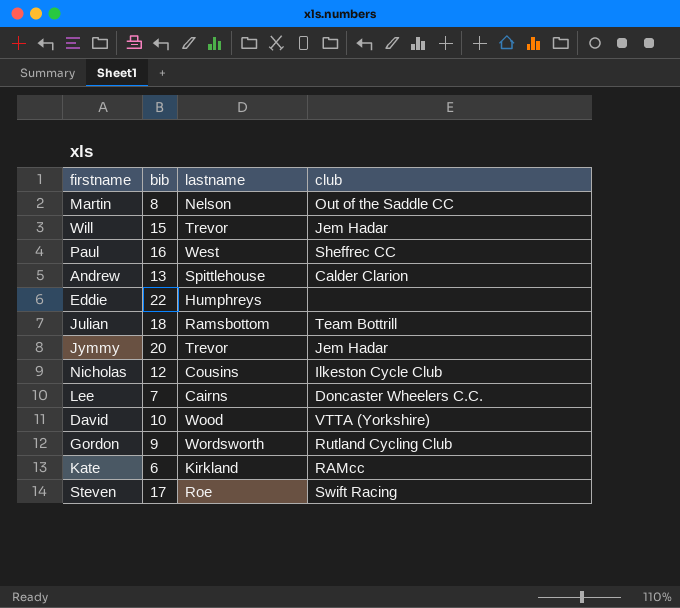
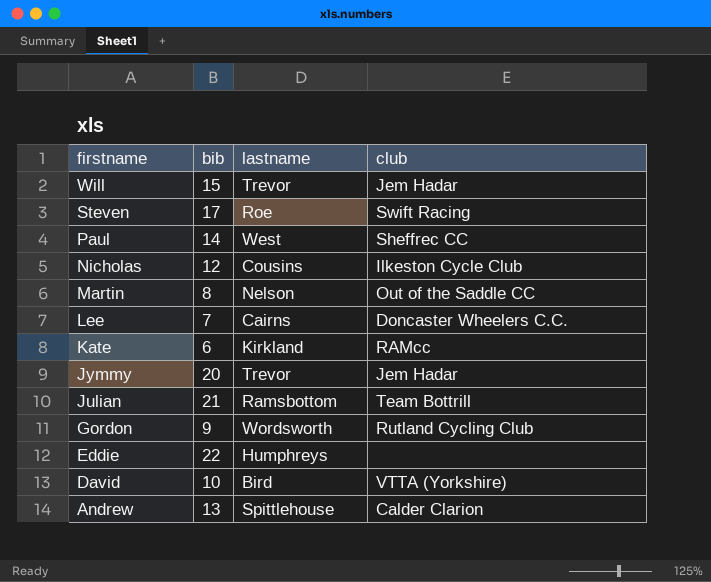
row order: none -> firstname descending
Paul | bib: 16 -> 14
Julian | bib: 18 -> 21
David | lastname: Wood -> Bird

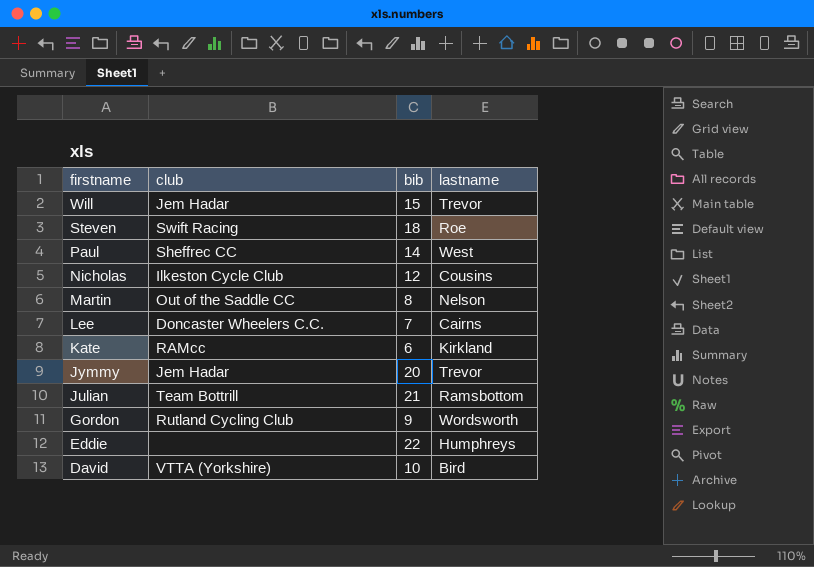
column club | position: 4 -> 2
row Andrew: 13 | Spittlehouse | Calder Clarion -> none
Steven | bib: 17 -> 18

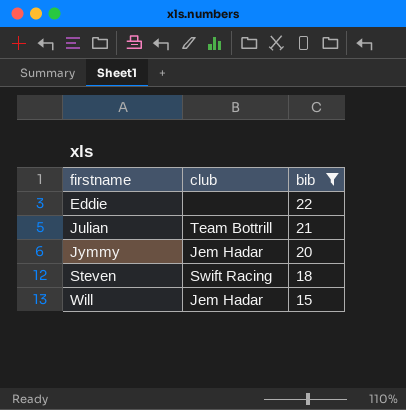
filter: none -> bib >= 15
row order: firstname descending -> firstname ascending
column lastname | position: 4 -> none

